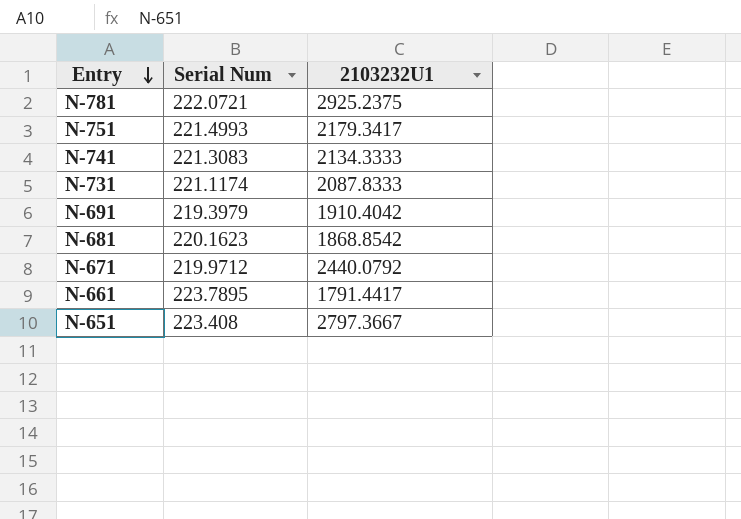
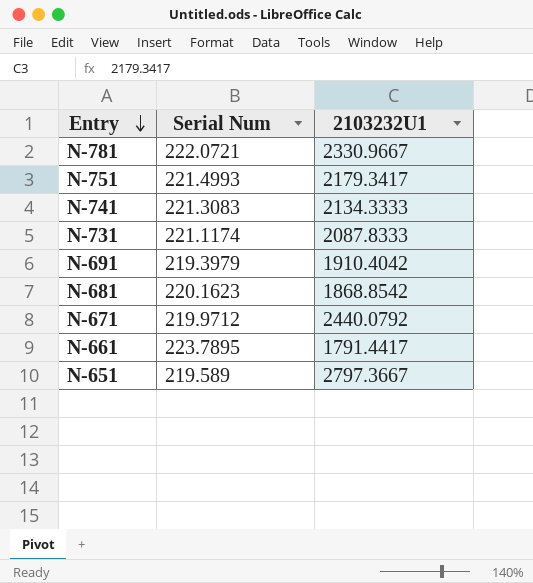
N-781 | 2103232U1: 2925.2375 -> 2330.9667
N-651 | Serial Num: 223.408 -> 219.589

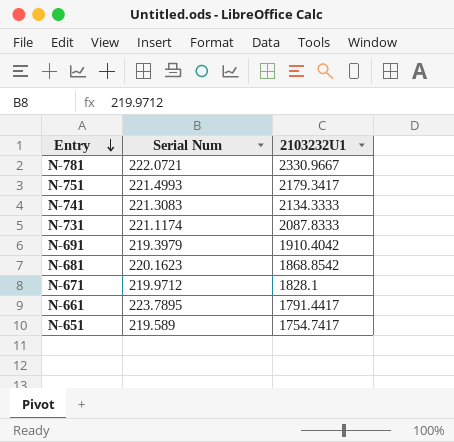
N-671 | 2103232U1: 2440.0792 -> 1828.1
N-651 | 2103232U1: 2797.3667 -> 1754.7417

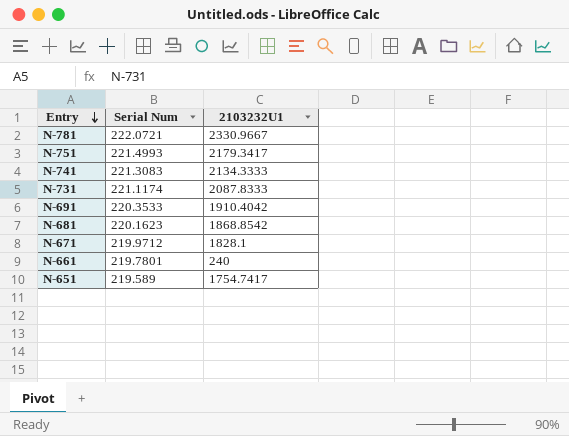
N-691 | Serial Num: 219.3979 -> 220.3533
N-661 | Serial Num: 223.7895 -> 219.7801
N-661 | 2103232U1: 1791.4417 -> 240

